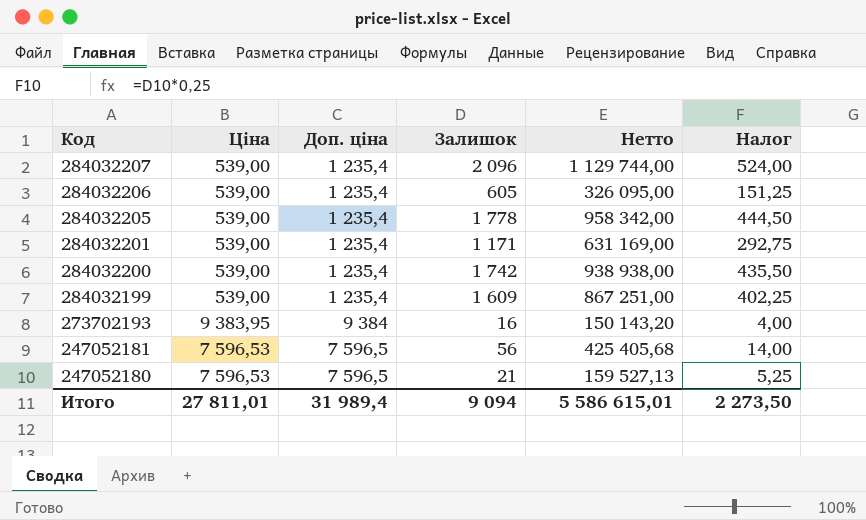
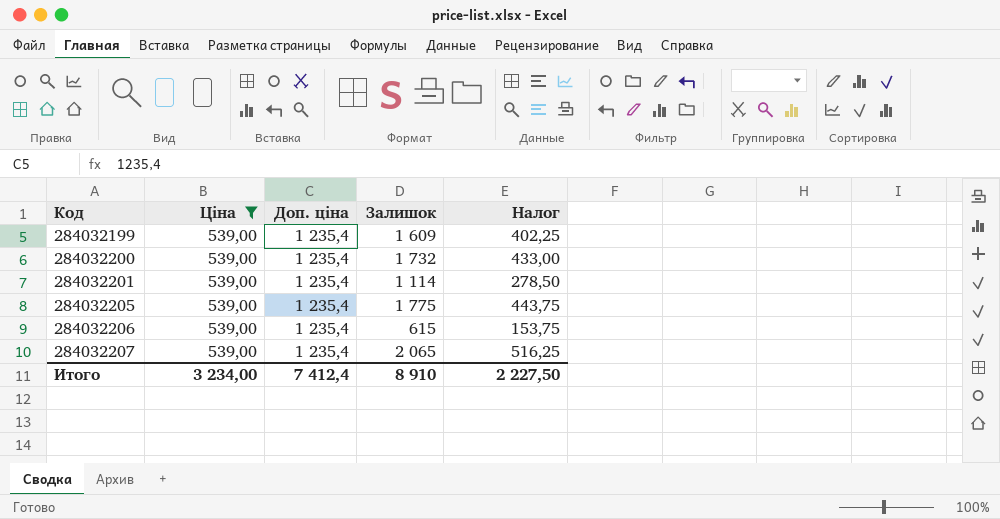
filter: none -> Ціна = 539,00
row order: Код descending -> Код ascending
column Нетто | formula: [Ціна] * [Залишок] -> none
284032200 | Залишок: 1 742 -> 1 732
284032200 | Налог: 435,50 -> 433,00
284032201 | Залишок: 1 171 -> 1 114
284032201 | Налог: 292,75 -> 278,50
284032205 | Залишок: 1 778 -> 1 775
284032205 | Налог: 444,50 -> 443,75
284032206 | Залишок: 605 -> 615
284032206 | Налог: 151,25 -> 153,75
284032207 | Залишок: 2 096 -> 2 065
284032207 | Налог: 524,00 -> 516,25
Итого | Ціна: 27 811,01 -> 3 234,00
Итого | Доп. ціна: 31 989,4 -> 7 412,4
Итого | Залишок: 9 094 -> 8 910
Итого | Налог: 2 273,50 -> 2 227,50

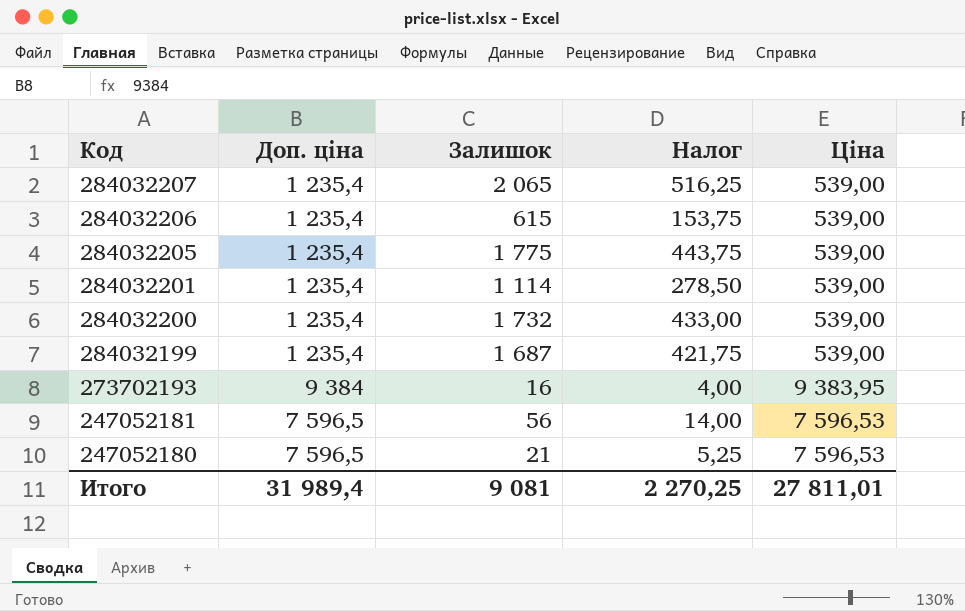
filter: Ціна = 539,00 -> none
row order: Код ascending -> Код descending
column Ціна | position: 2 -> 5
284032199 | Залишок: 1 609 -> 1 687
284032199 | Налог: 402,25 -> 421,75
Итого | Доп. ціна: 7 412,4 -> 31 989,4
Итого | Залишок: 8 910 -> 9 081
Итого | Налог: 2 227,50 -> 2 270,25
Итого | Ціна: 3 234,00 -> 27 811,01

